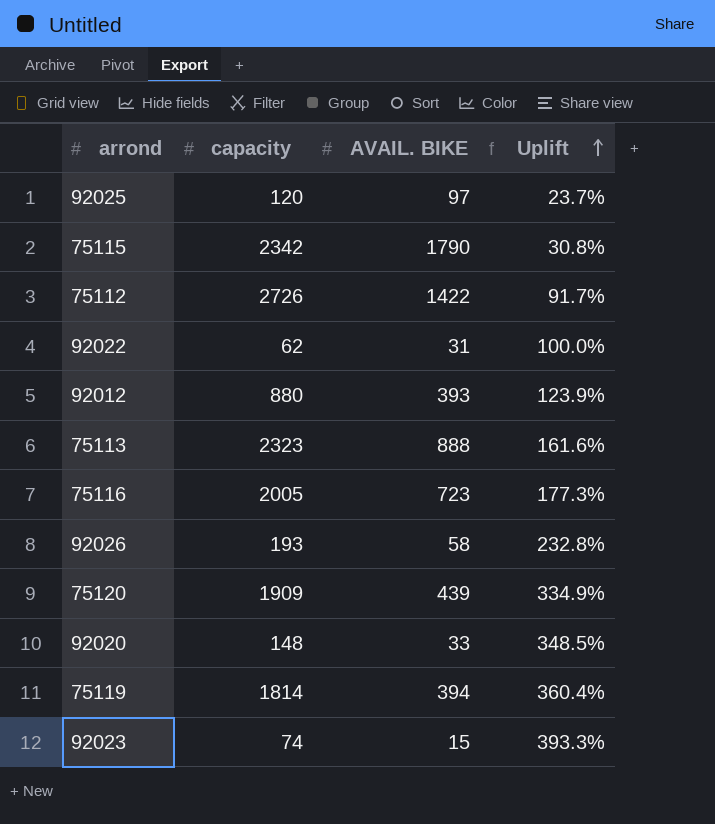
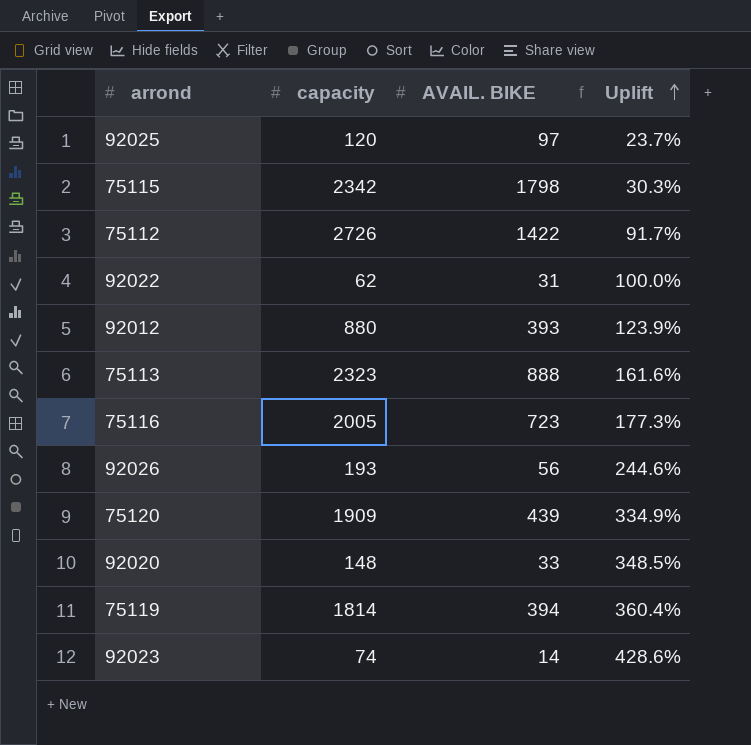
75115 | AVAIL. BIKE: 1790 -> 1798
75115 | Uplift: 30.8% -> 30.3%
92026 | AVAIL. BIKE: 58 -> 56
92026 | Uplift: 232.8% -> 244.6%
92023 | AVAIL. BIKE: 15 -> 14
92023 | Uplift: 393.3% -> 428.6%

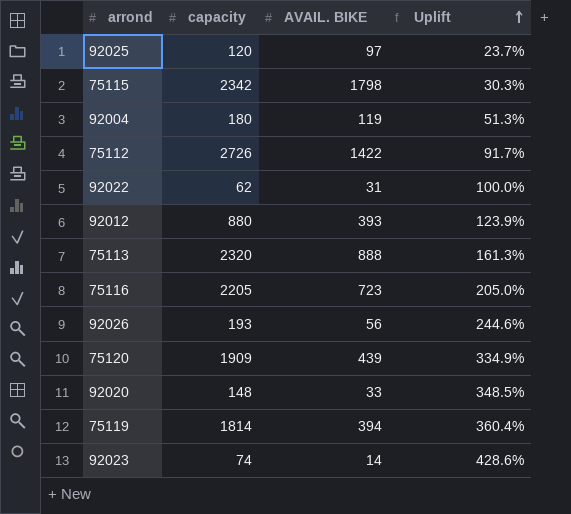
row 92004: none -> 180 | 119 | 51.3%
75113 | capacity: 2323 -> 2320
75113 | Uplift: 161.6% -> 161.3%
75116 | capacity: 2005 -> 2205
75116 | Uplift: 177.3% -> 205.0%

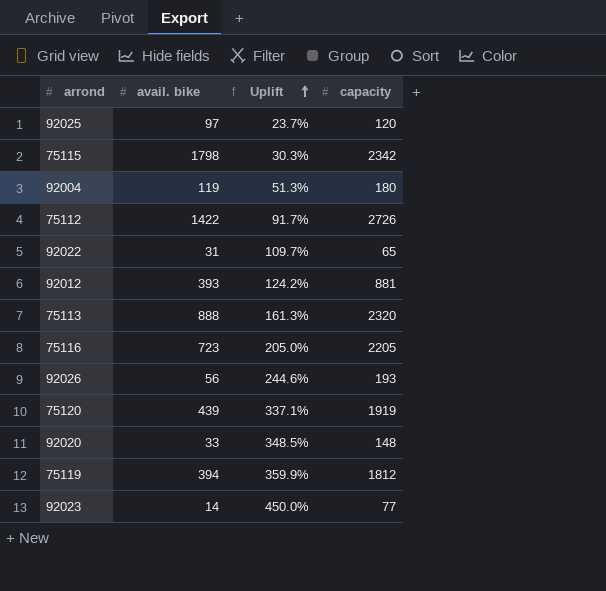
column name: AVAIL. BIKE -> avail. bike
column capacity | position: 2 -> 4
92022 | Uplift: 100.0% -> 109.7%
92022 | capacity: 62 -> 65
92012 | Uplift: 123.9% -> 124.2%
92012 | capacity: 880 -> 881
75120 | Uplift: 334.9% -> 337.1%
75120 | capacity: 1909 -> 1919
75119 | Uplift: 360.4% -> 359.9%
75119 | capacity: 1814 -> 1812
92023 | Uplift: 428.6% -> 450.0%
92023 | capacity: 74 -> 77

